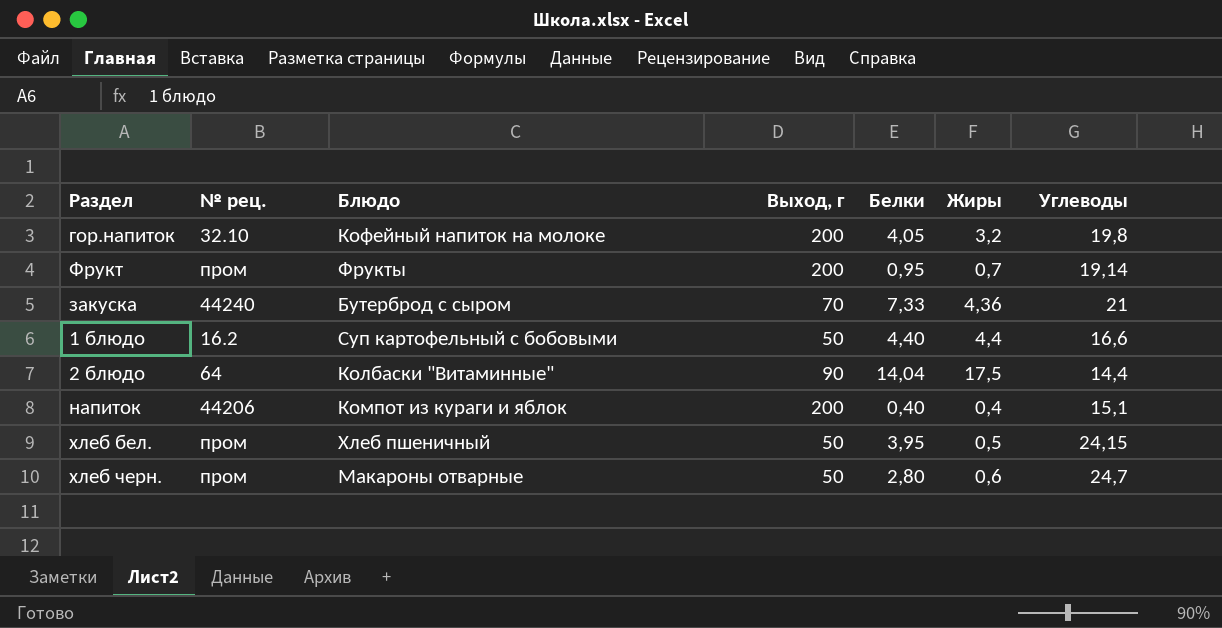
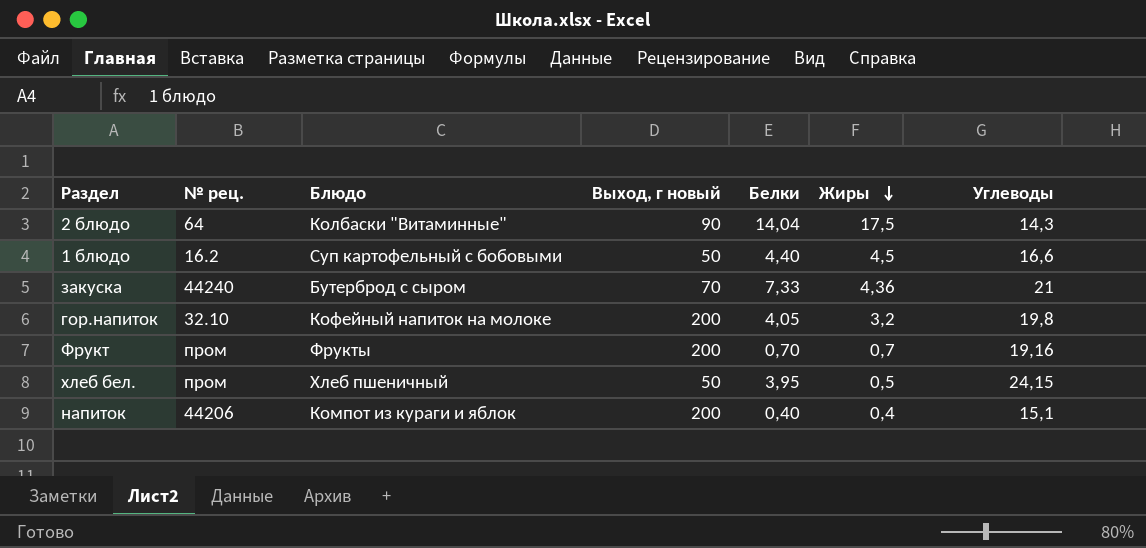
row order: none -> Жиры descending
column name: Выход, г -> Выход, г новый
row хлеб черн.: пром | Макароны отварные | 50 | 2,80 | 0,6 | 24,7 -> none
2 блюдо | Углеводы: 14,4 -> 14,3
1 блюдо | Жиры: 4,4 -> 4,5
Фрукт | Белки: 0,95 -> 0,70
Фрукт | Углеводы: 19,14 -> 19,16

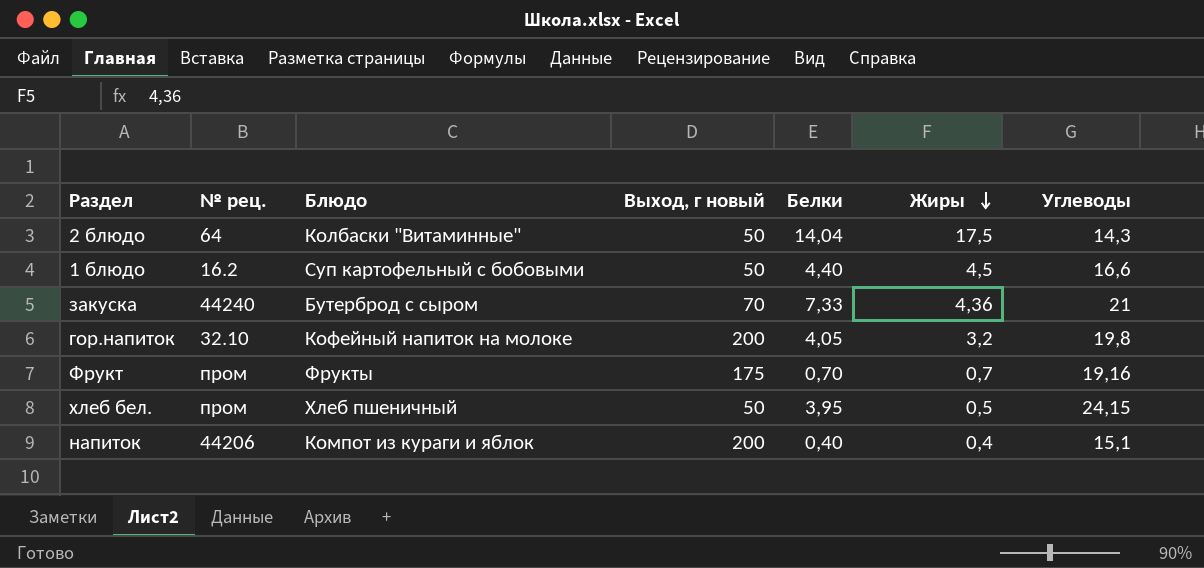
2 блюдо | Выход, г новый: 90 -> 50
Фрукт | Выход, г новый: 200 -> 175

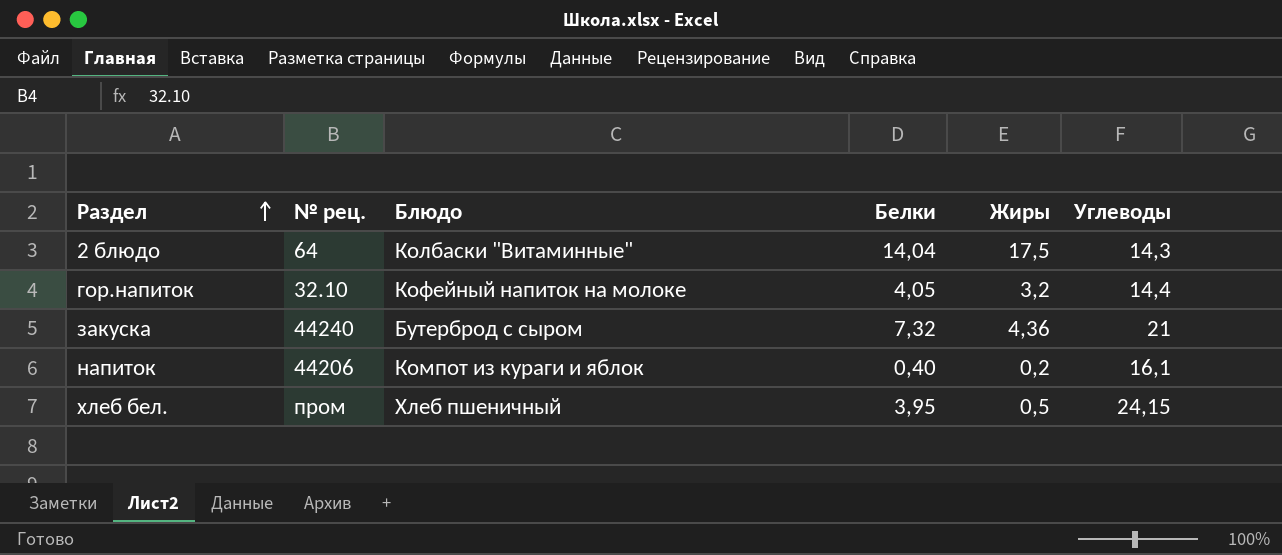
row order: Жиры descending -> Раздел ascending
column Выход, г новый | position: 4 -> none
row 1 блюдо: 16.2 | Суп картофельный с бобовыми | 50 | 4,40 | 4,5 | 16,6 -> none
row Фрукт: пром | Фрукты | 175 | 0,70 | 0,7 | 19,16 -> none
гор.напиток | Углеводы: 19,8 -> 14,4
закуска | Белки: 7,33 -> 7,32
напиток | Жиры: 0,4 -> 0,2
напиток | Углеводы: 15,1 -> 16,1

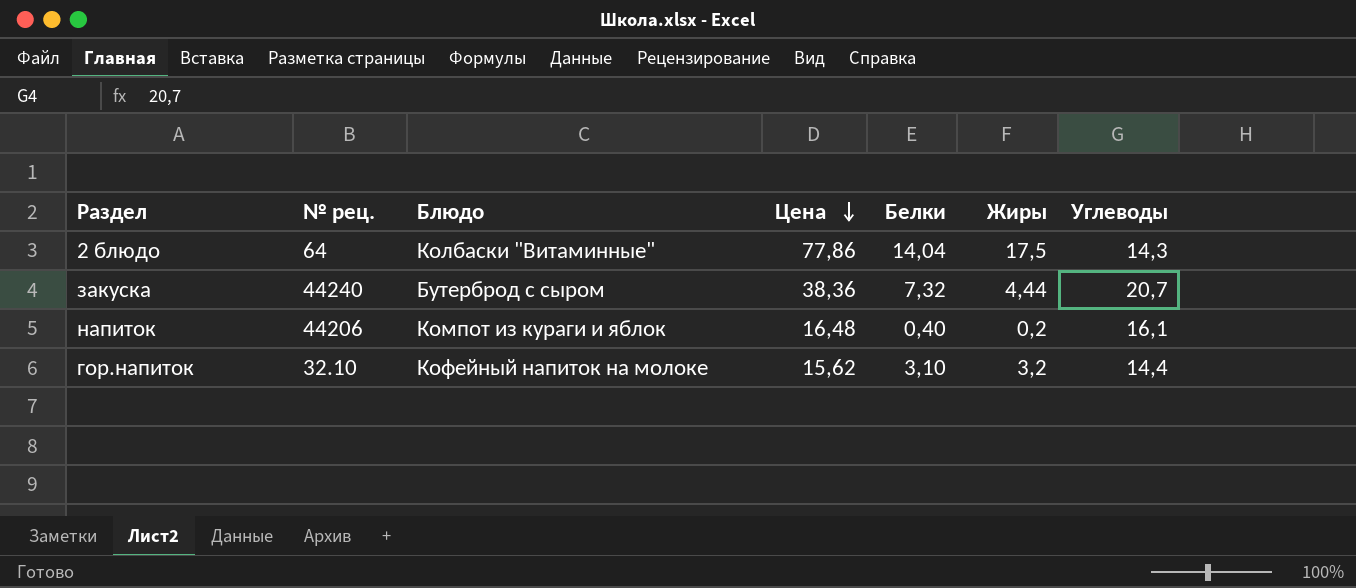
row order: Раздел ascending -> Цена descending
column Цена | position: none -> 4
row хлеб бел.: пром | Хлеб пшеничный | 3,95 | 0,5 | 24,15 -> none
закуска | Жиры: 4,36 -> 4,44
закуска | Углеводы: 21 -> 20,7
гор.напиток | Белки: 4,05 -> 3,10

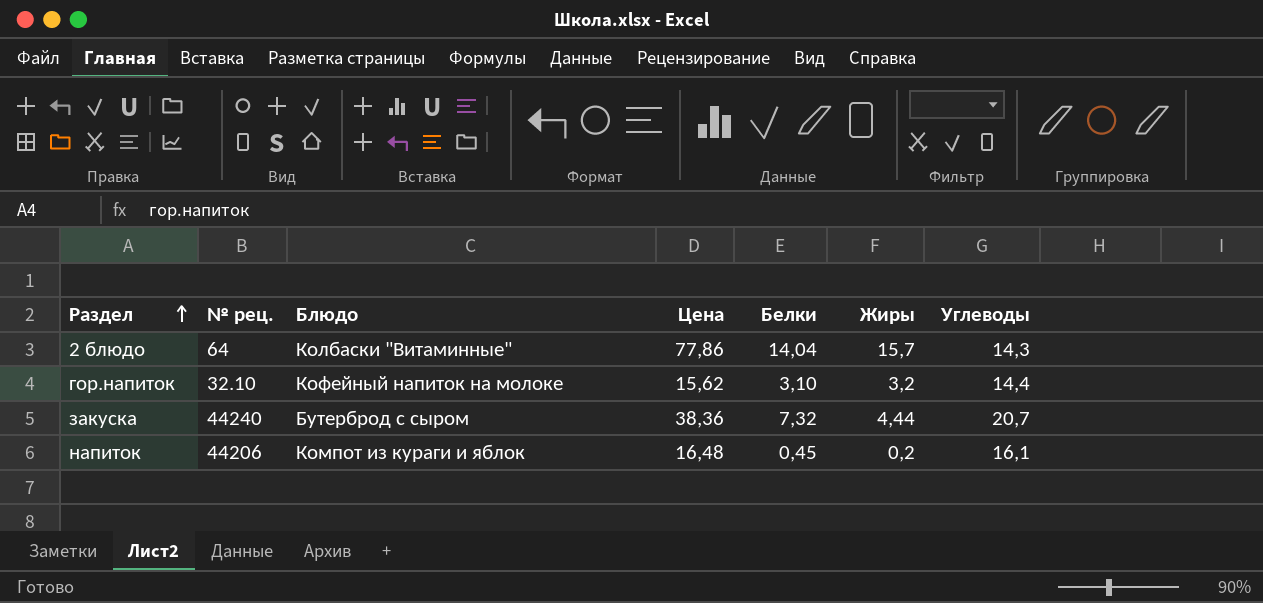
row order: Цена descending -> Раздел ascending
2 блюдо | Жиры: 17,5 -> 15,7
напиток | Белки: 0,40 -> 0,45

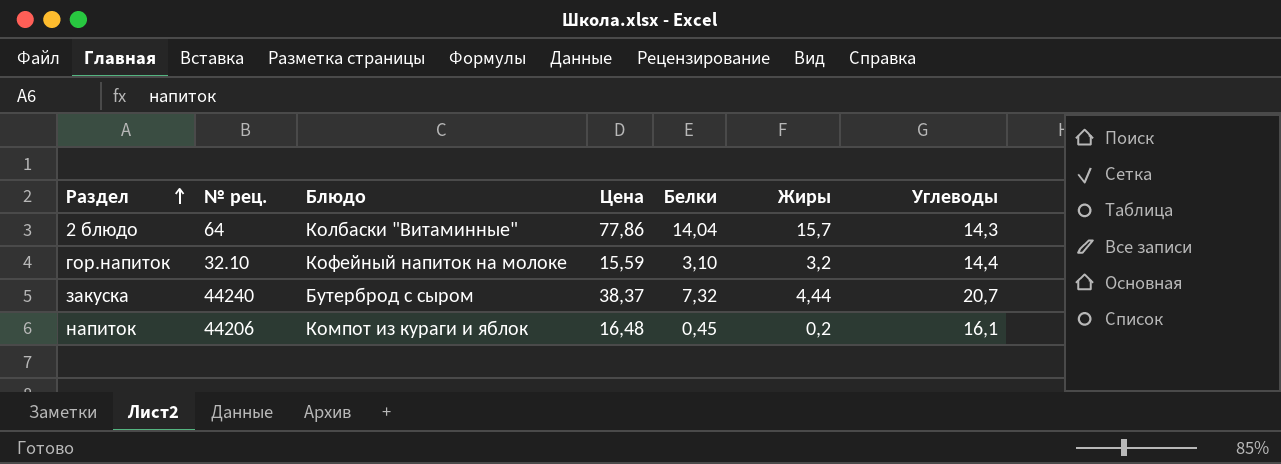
гор.напиток | Цена: 15,62 -> 15,59
закуска | Цена: 38,36 -> 38,37

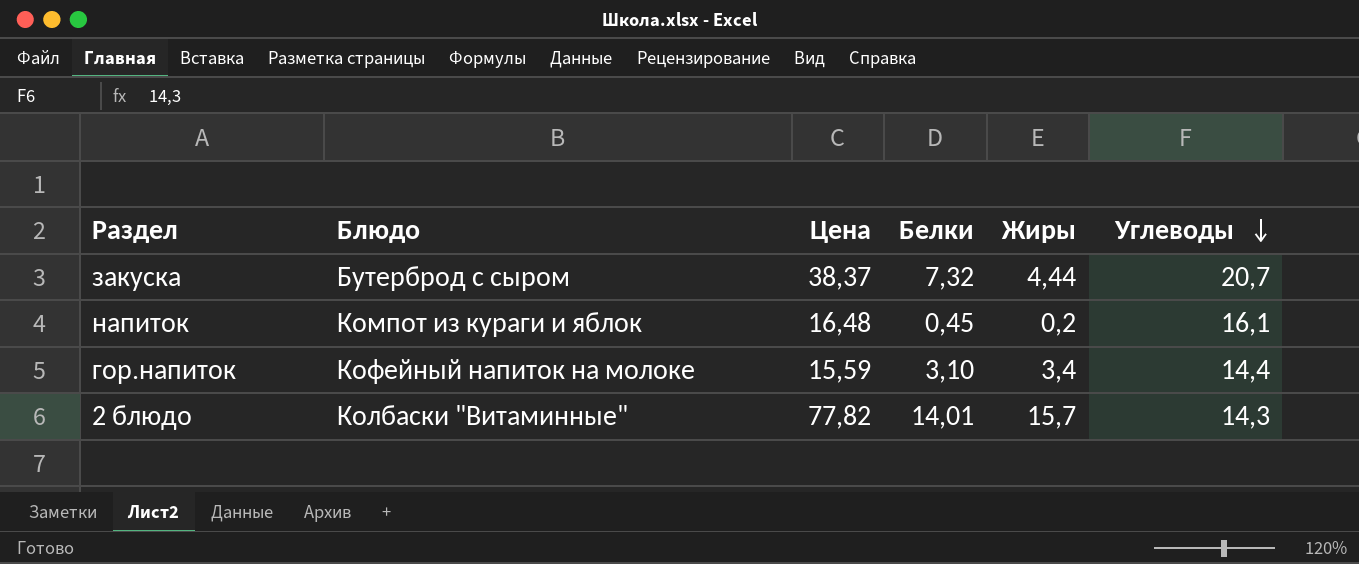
row order: Раздел ascending -> Углеводы descending
column № рец. | position: 2 -> none
гор.напиток | Жиры: 3,2 -> 3,4
2 блюдо | Цена: 77,86 -> 77,82
2 блюдо | Белки: 14,04 -> 14,01

